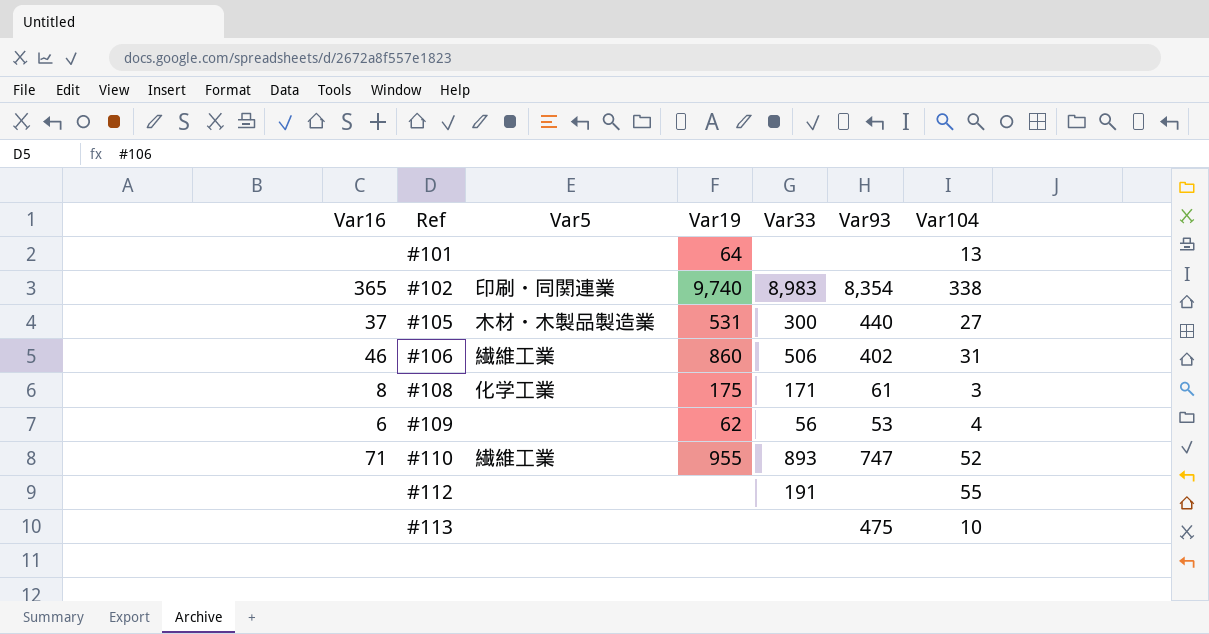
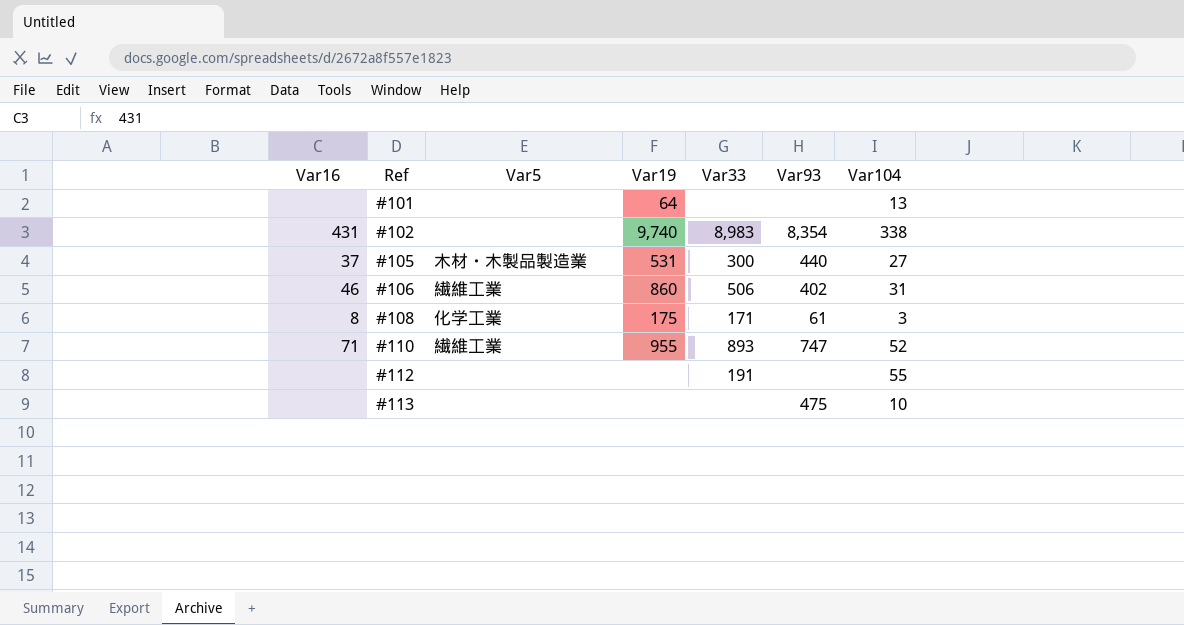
row #109: 6 | none | 62 | 56 | 53 | 4 -> none
#102 | Var16: 365 -> 431
#102 | Var5: 印刷・同関連業 -> none

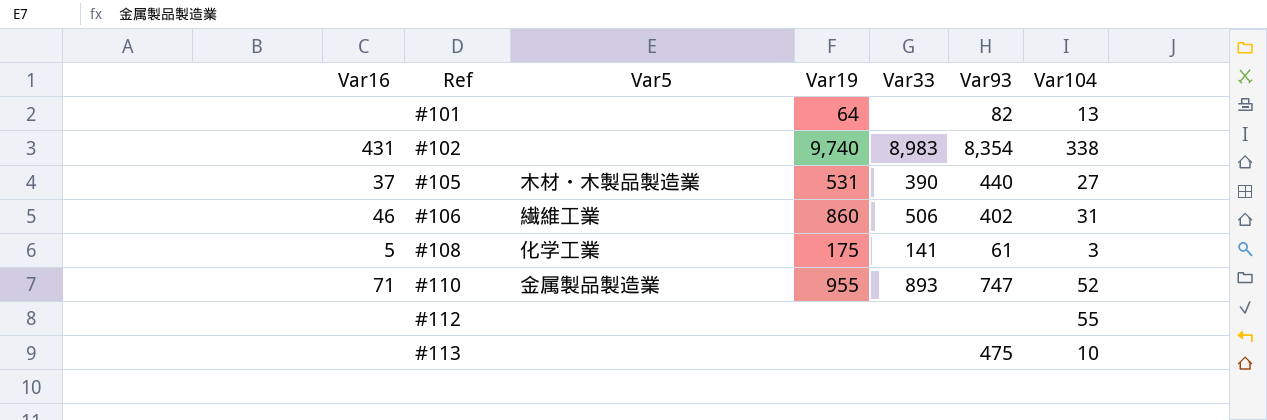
#101 | Var93: none -> 82
#105 | Var33: 300 -> 390
#108 | Var16: 8 -> 5
#108 | Var33: 171 -> 141
#110 | Var5: 繊維工業 -> 金属製品製造業
#112 | Var33: 191 -> none

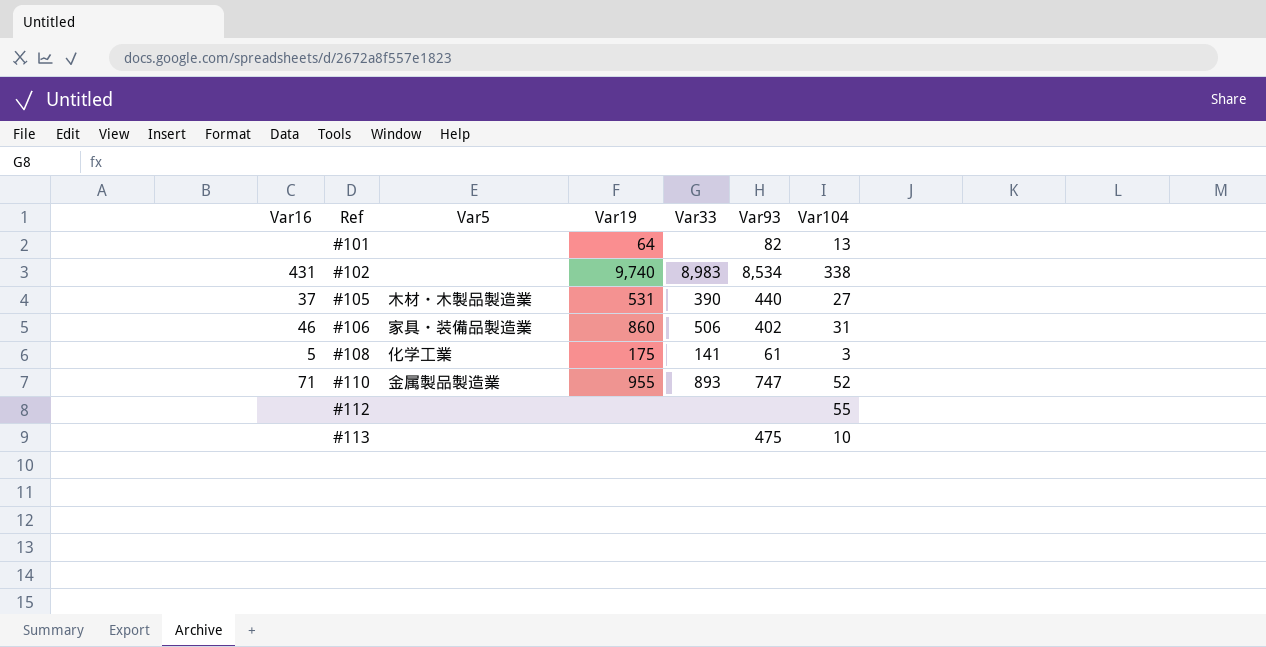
#102 | Var93: 8,354 -> 8,534
#106 | Var5: 繊維工業 -> 家具・装備品製造業

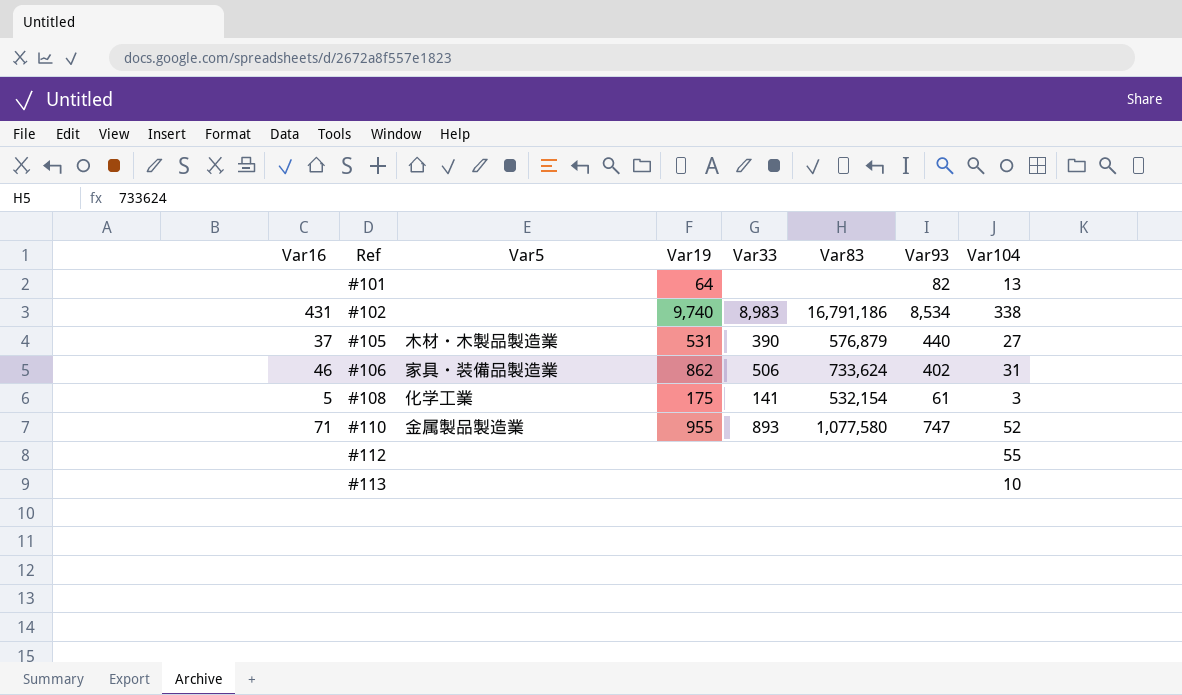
column Var83 | position: none -> 6
#106 | Var19: 860 -> 862
#113 | Var93: 475 -> none

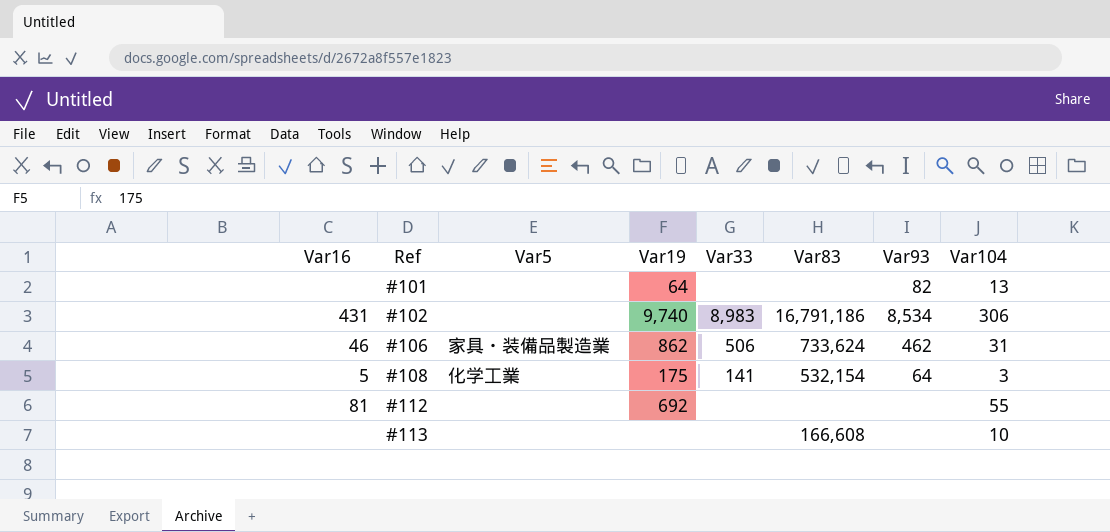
row #105: 37 | 木材・木製品製造業 | 531 | 390 | 576,879 | 440 | 27 -> none
row #110: 71 | 金属製品製造業 | 955 | 893 | 1,077,580 | 747 | 52 -> none
#102 | Var104: 338 -> 306
#106 | Var93: 402 -> 462
#108 | Var93: 61 -> 64
#112 | Var16: none -> 81
#112 | Var19: none -> 692
#113 | Var83: none -> 166,608

